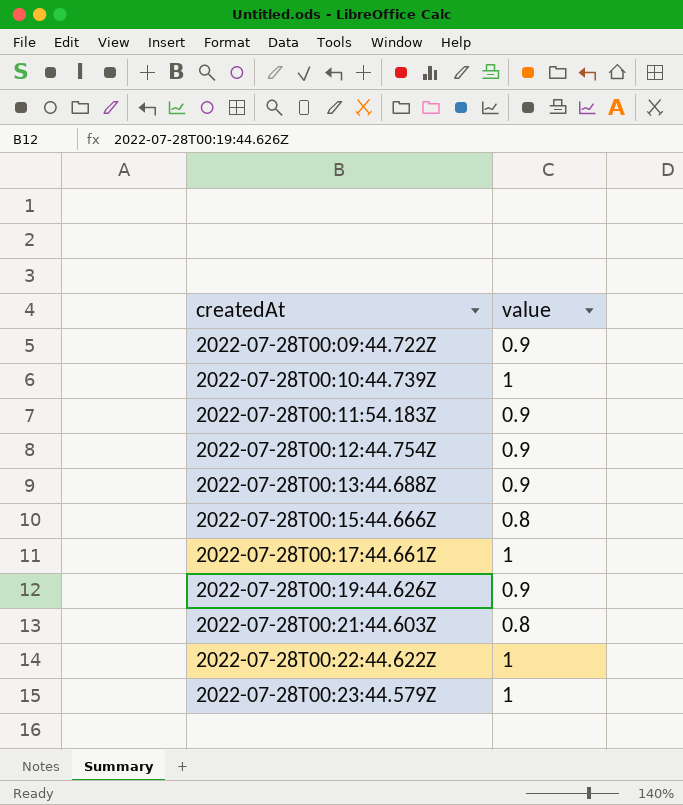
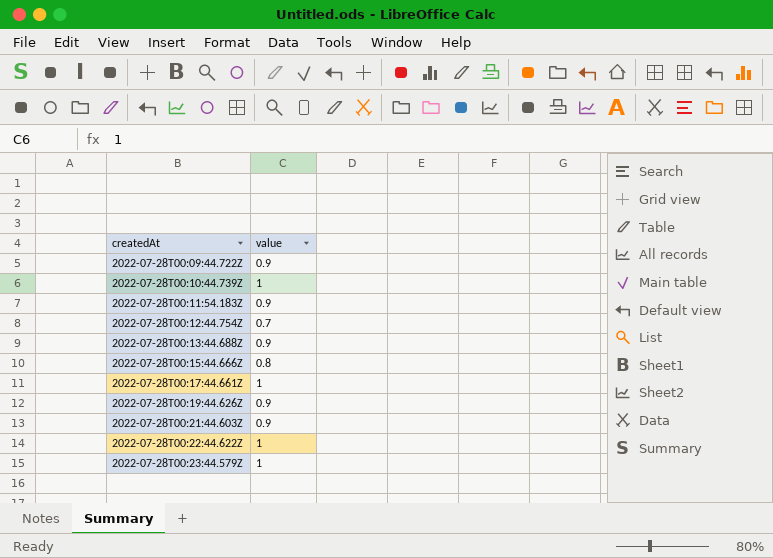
2022-07-28T00:12:44.754Z | value: 0.9 -> 0.7
2022-07-28T00:21:44.603Z | value: 0.8 -> 0.9

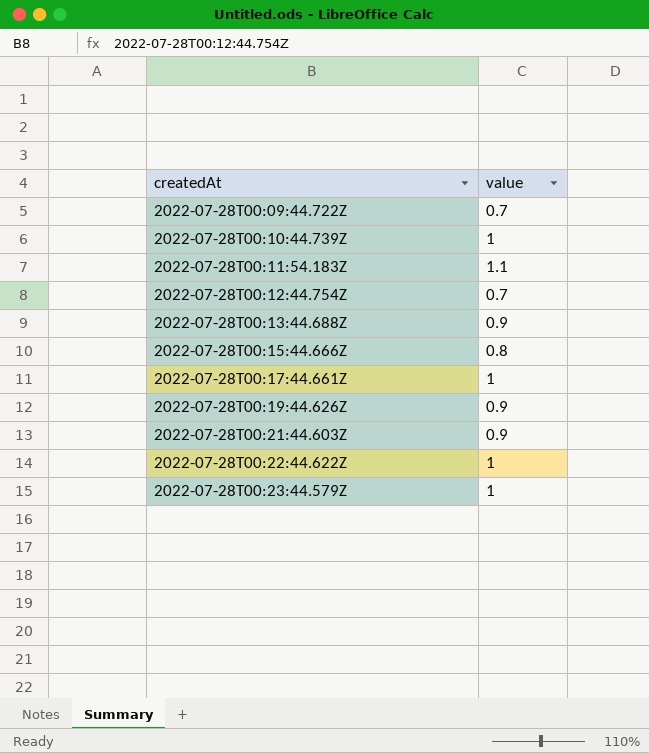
2022-07-28T00:09:44.722Z | value: 0.9 -> 0.7
2022-07-28T00:11:54.183Z | value: 0.9 -> 1.1

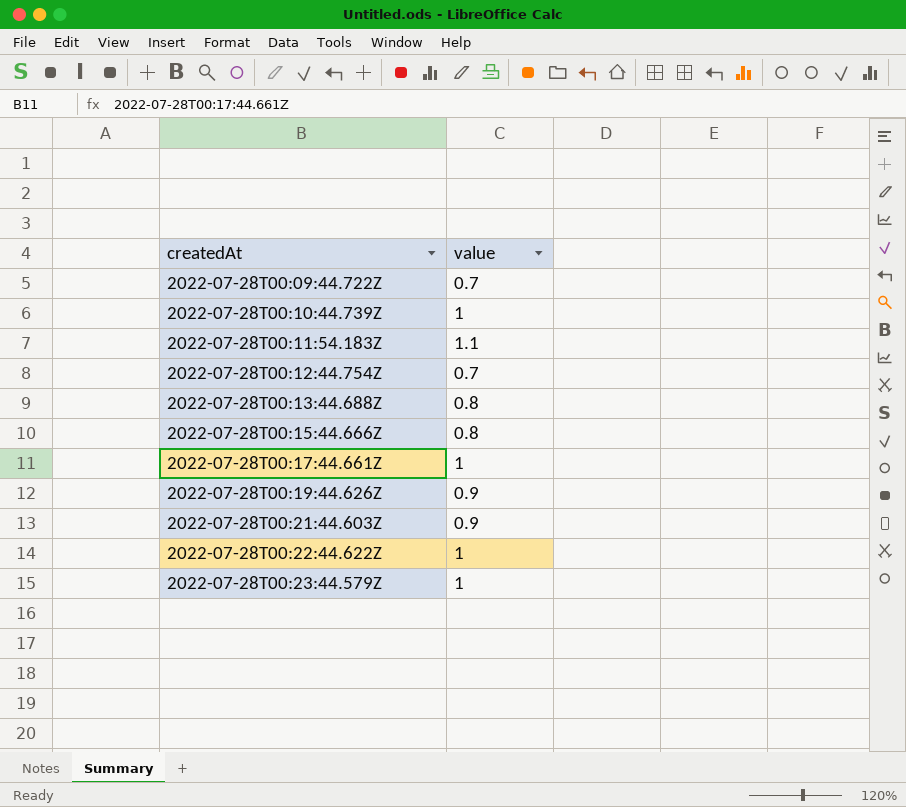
2022-07-28T00:13:44.688Z | value: 0.9 -> 0.8

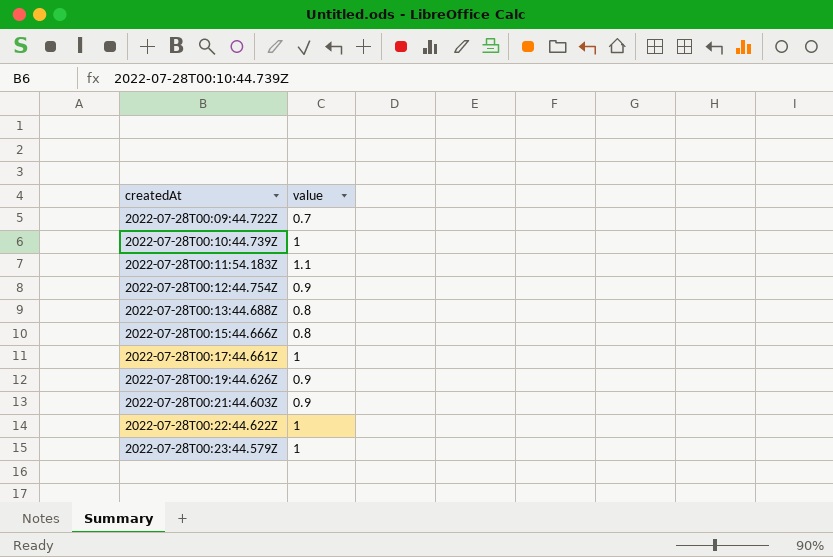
2022-07-28T00:12:44.754Z | value: 0.7 -> 0.9

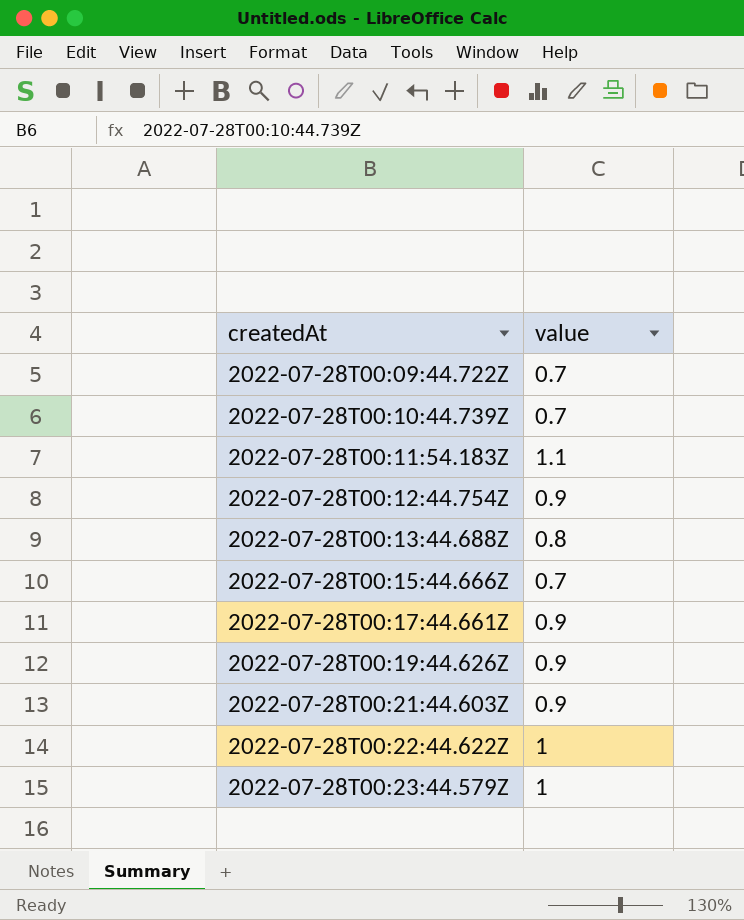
2022-07-28T00:10:44.739Z | value: 1 -> 0.7
2022-07-28T00:15:44.666Z | value: 0.8 -> 0.7
2022-07-28T00:17:44.661Z | value: 1 -> 0.9

